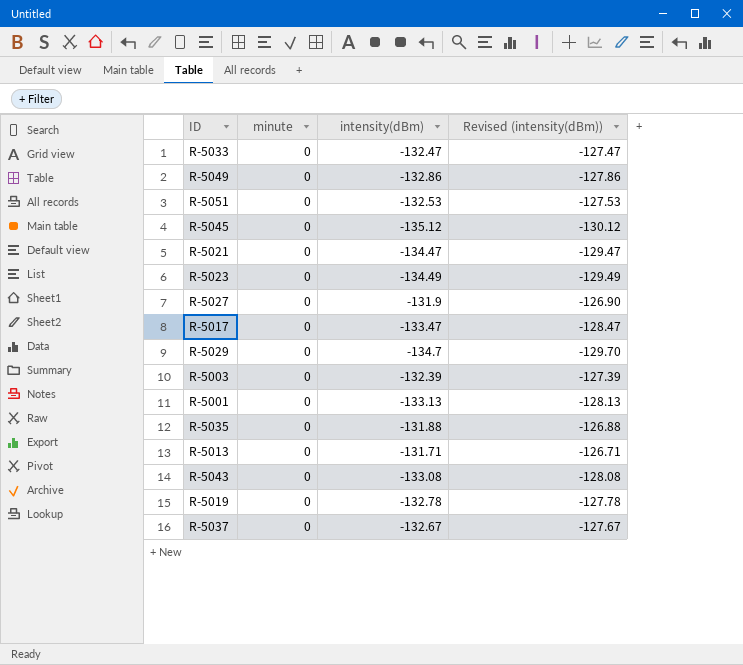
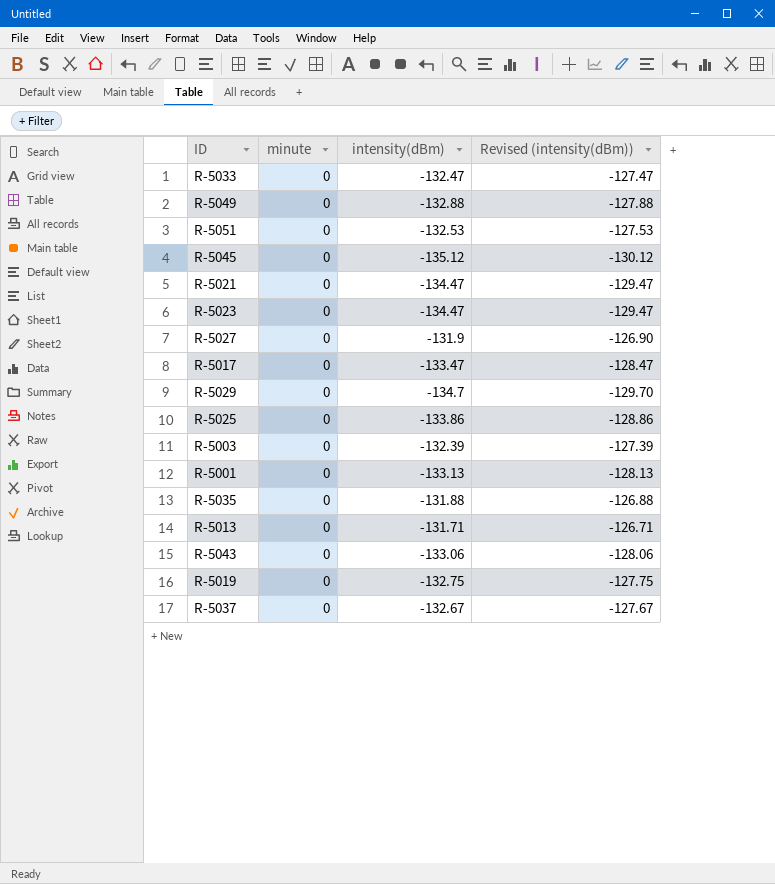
R-5049 | intensity(dBm): -132.86 -> -132.88
R-5049 | Revised (intensity(dBm)): -127.86 -> -127.88
R-5023 | intensity(dBm): -134.49 -> -134.47
R-5023 | Revised (intensity(dBm)): -129.49 -> -129.47
row R-5025: none -> 0 | -133.86 | -128.86
R-5043 | intensity(dBm): -133.08 -> -133.06
R-5043 | Revised (intensity(dBm)): -128.08 -> -128.06
R-5019 | intensity(dBm): -132.78 -> -132.75
R-5019 | Revised (intensity(dBm)): -127.78 -> -127.75

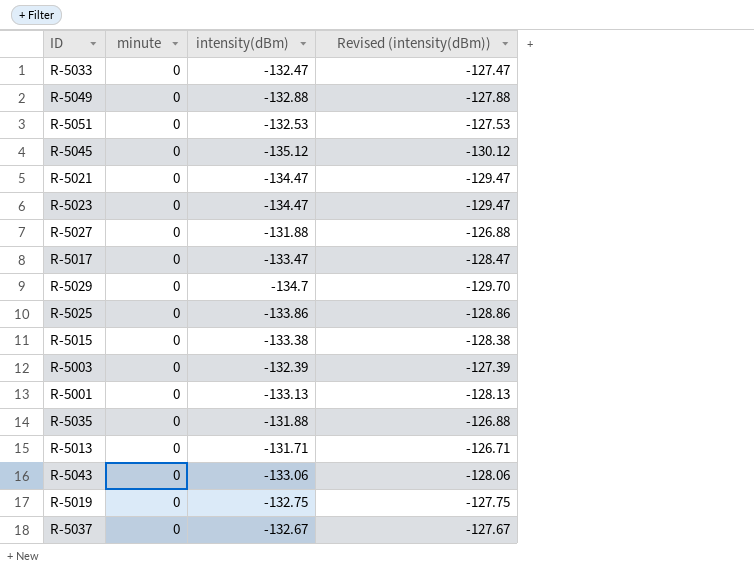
R-5027 | intensity(dBm): -131.9 -> -131.88
R-5027 | Revised (intensity(dBm)): -126.90 -> -126.88
row R-5015: none -> 0 | -133.38 | -128.38

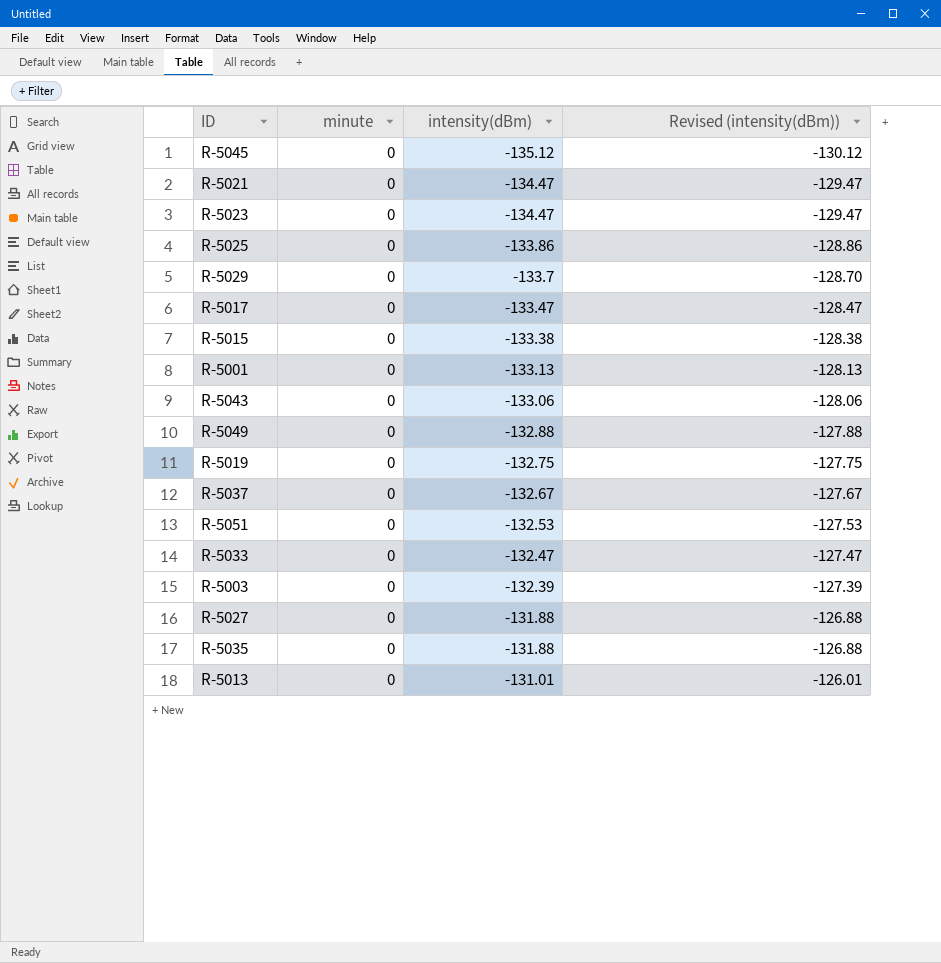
row order: none -> intensity(dBm) ascending
R-5029 | intensity(dBm): -134.7 -> -133.7
R-5029 | Revised (intensity(dBm)): -129.70 -> -128.70
R-5013 | intensity(dBm): -131.71 -> -131.01
R-5013 | Revised (intensity(dBm)): -126.71 -> -126.01

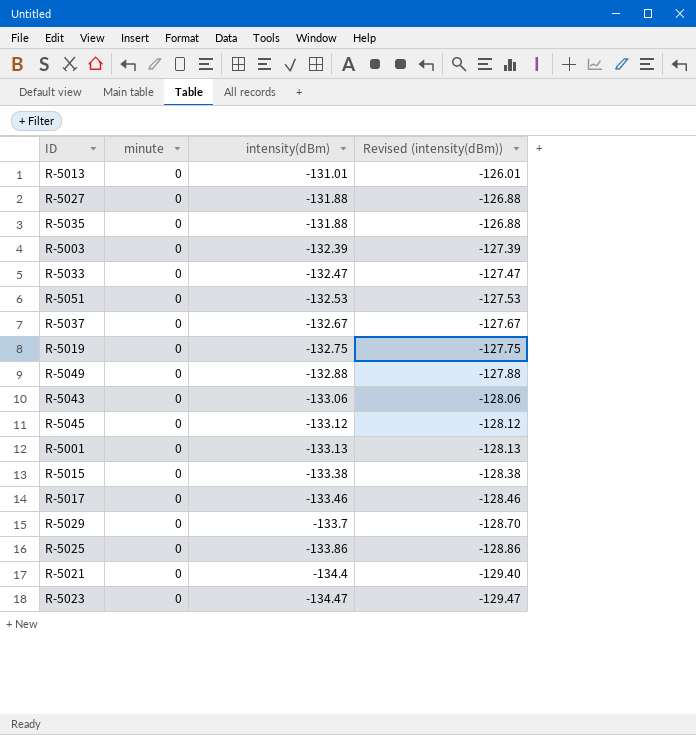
row order: intensity(dBm) ascending -> intensity(dBm) descending
R-5045 | intensity(dBm): -135.12 -> -133.12
R-5045 | Revised (intensity(dBm)): -130.12 -> -128.12
R-5017 | intensity(dBm): -133.47 -> -133.46
R-5017 | Revised (intensity(dBm)): -128.47 -> -128.46
R-5021 | intensity(dBm): -134.47 -> -134.4
R-5021 | Revised (intensity(dBm)): -129.47 -> -129.40

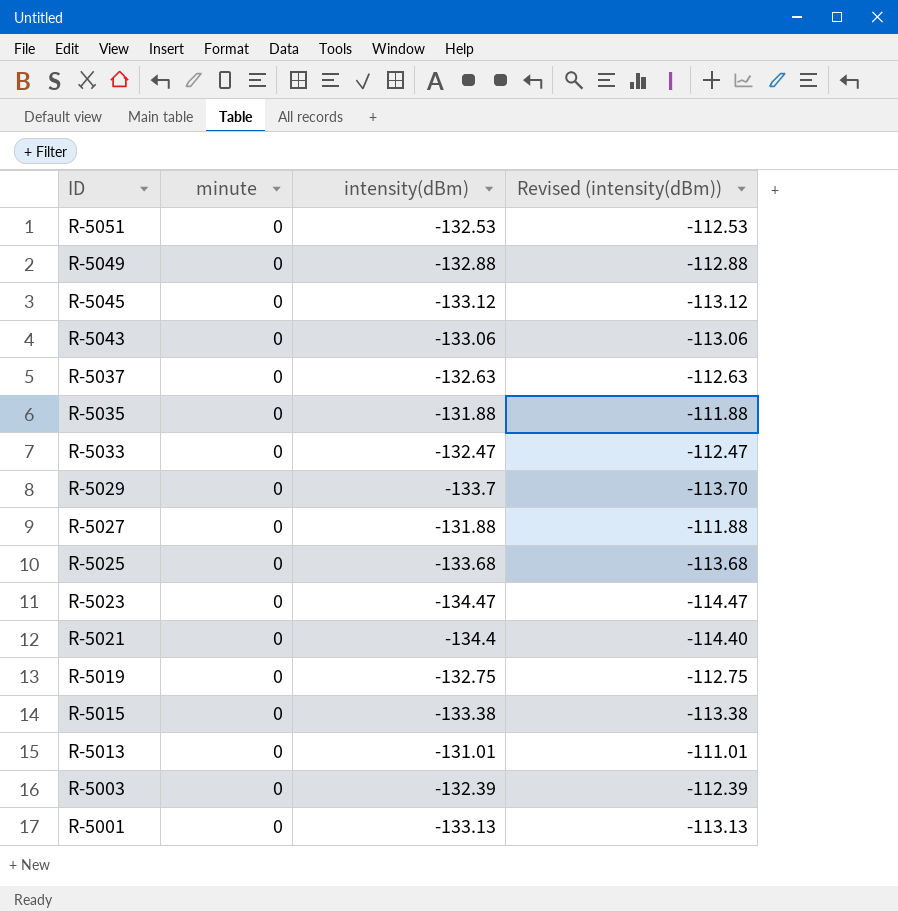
row order: intensity(dBm) descending -> ID descending
column Revised (intensity(dBm)) | formula: [intensity(dBm)] + 5 -> [intensity(dBm)] + 20
row R-5017: 0 | -133.46 | -128.46 -> none
R-5037 | intensity(dBm): -132.67 -> -132.63
R-5025 | intensity(dBm): -133.86 -> -133.68

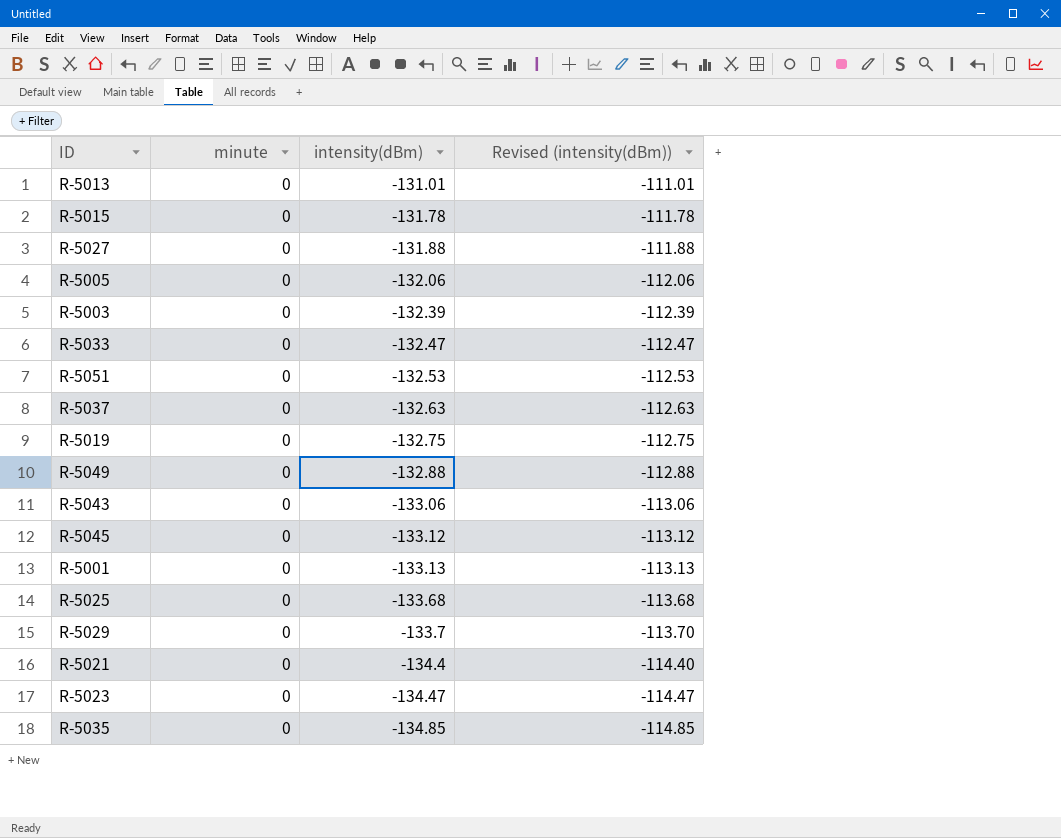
row order: ID descending -> intensity(dBm) descending
R-5015 | intensity(dBm): -133.38 -> -131.78
R-5015 | Revised (intensity(dBm)): -113.38 -> -111.78
row R-5005: none -> 0 | -132.06 | -112.06
R-5035 | intensity(dBm): -131.88 -> -134.85
R-5035 | Revised (intensity(dBm)): -111.88 -> -114.85

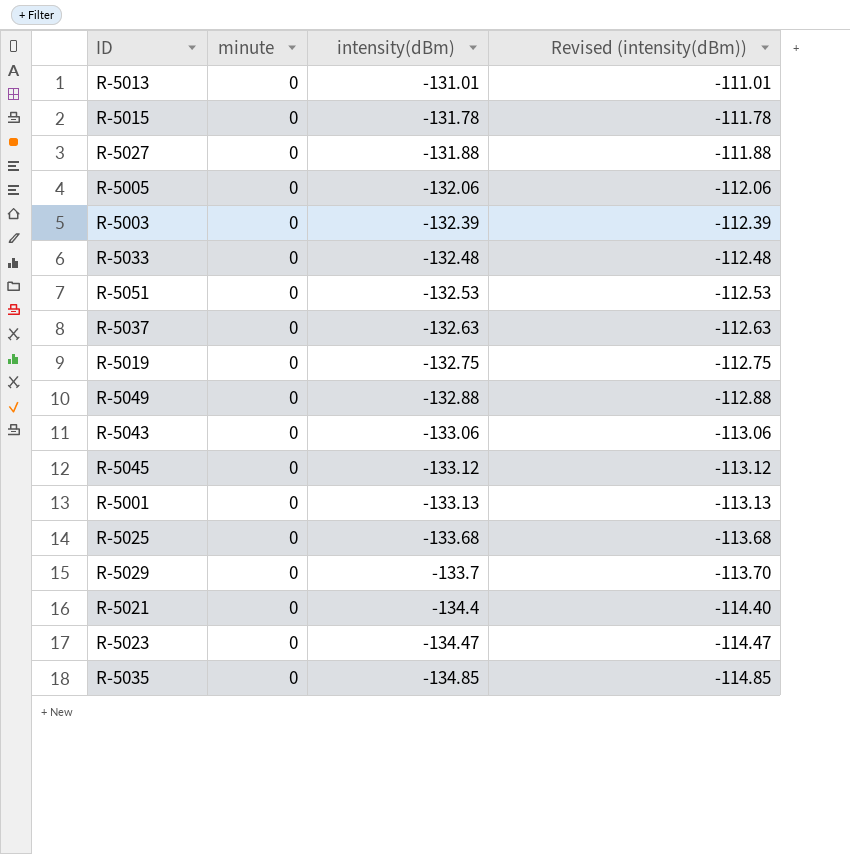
R-5033 | intensity(dBm): -132.47 -> -132.48
R-5033 | Revised (intensity(dBm)): -112.47 -> -112.48

